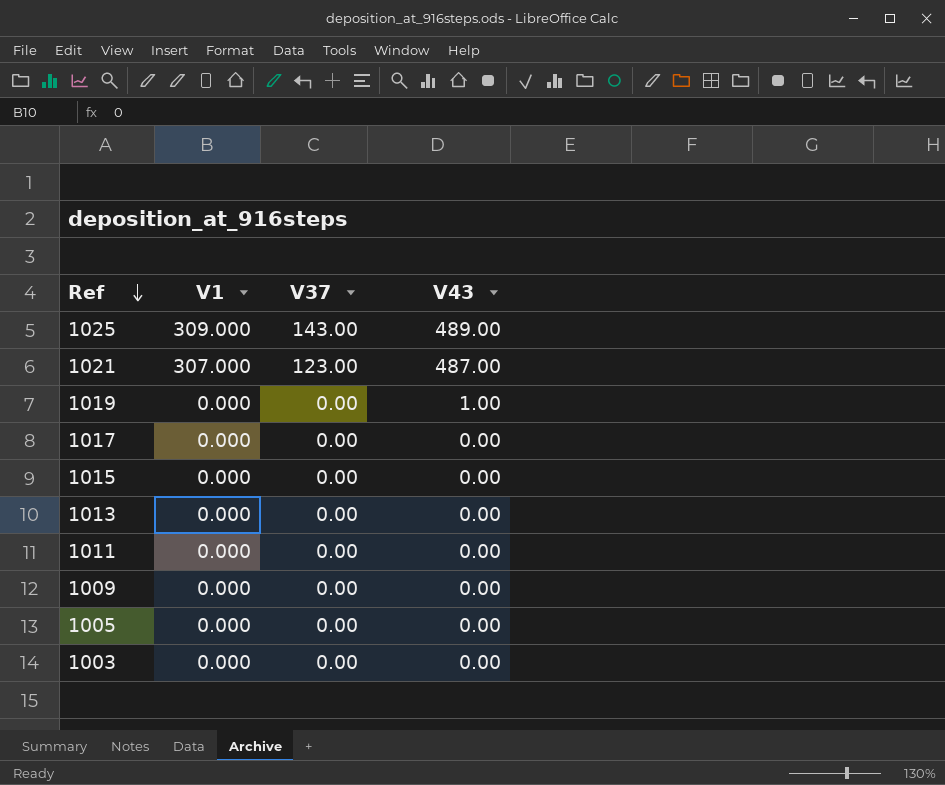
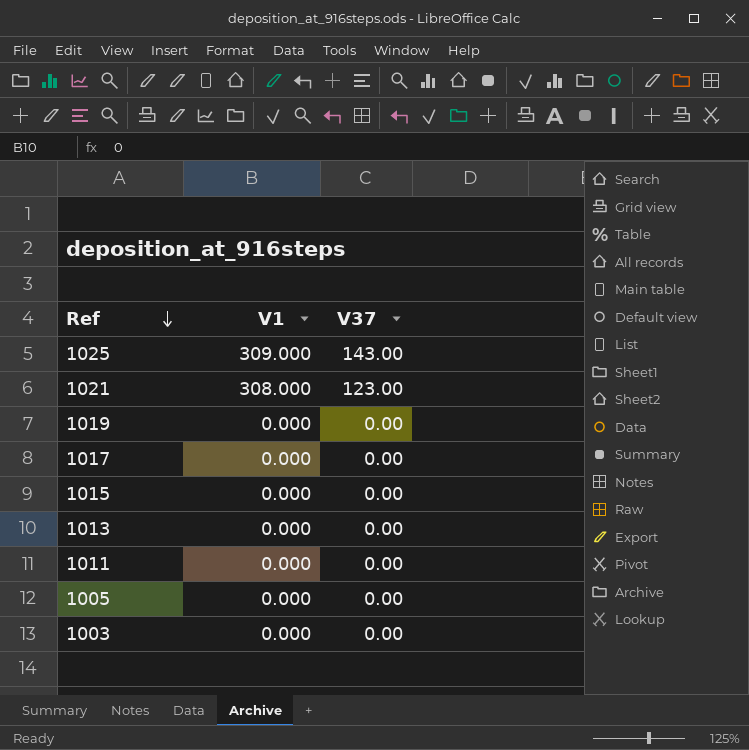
column V43 | position: 4 -> none
row 1009: 0.000 | 0.00 | 0.00 -> none
1021 | V1: 307.000 -> 308.000

